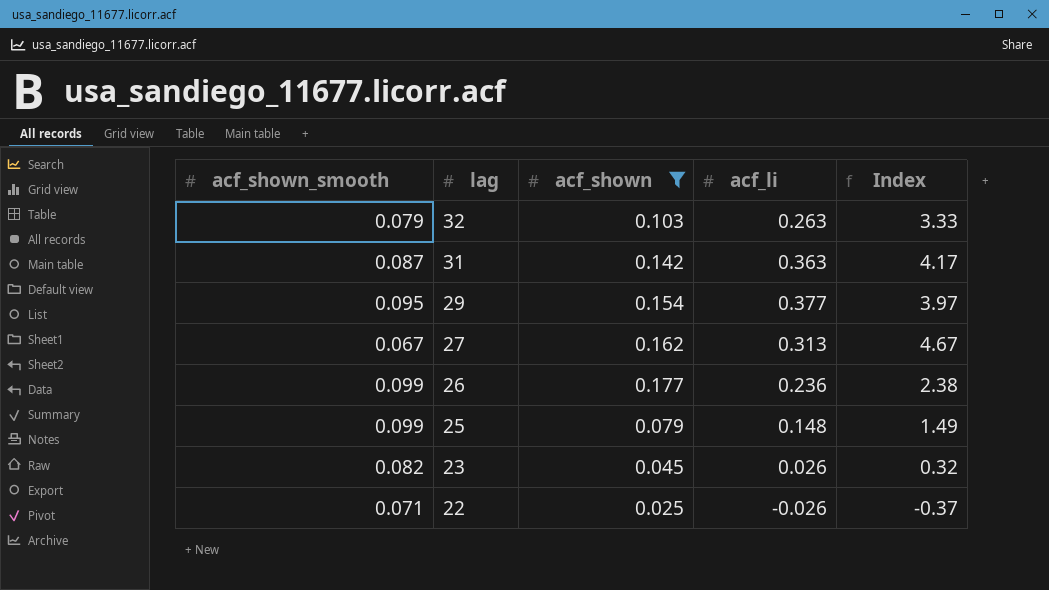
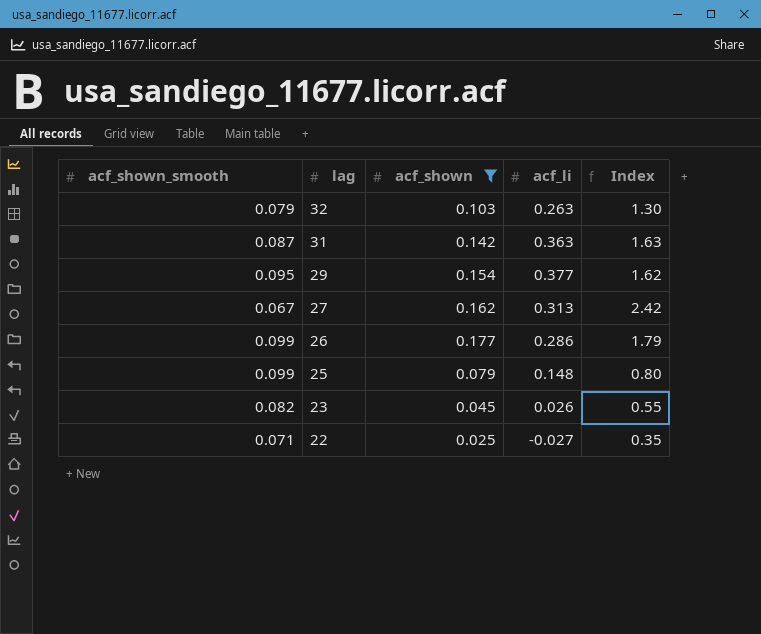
column Index | formula: [acf_li] / [acf_shown_smooth] -> [acf_shown] / [acf_shown_smooth]
26 | acf_li: 0.236 -> 0.286
22 | acf_li: -0.026 -> -0.027

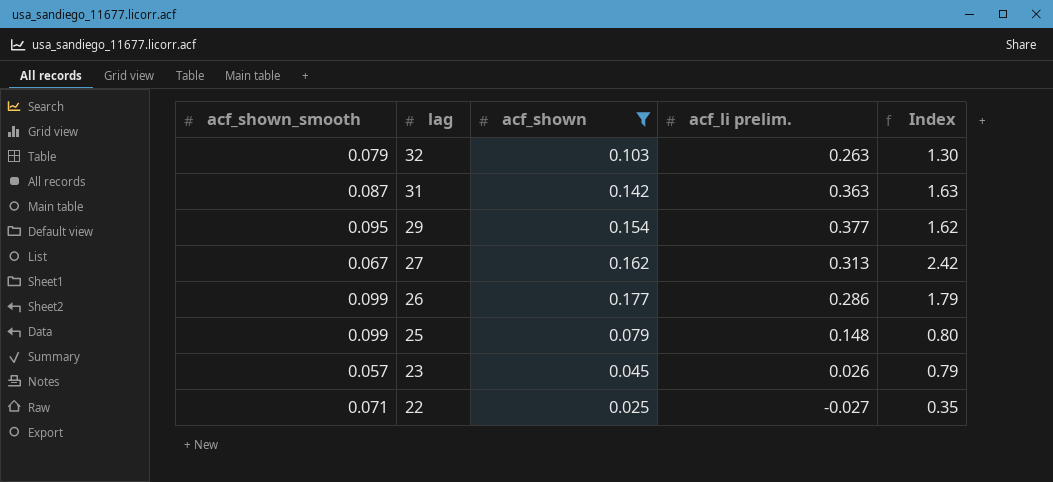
column name: acf_li -> acf_li prelim.
23 | acf_shown_smooth: 0.082 -> 0.057
23 | Index: 0.55 -> 0.79

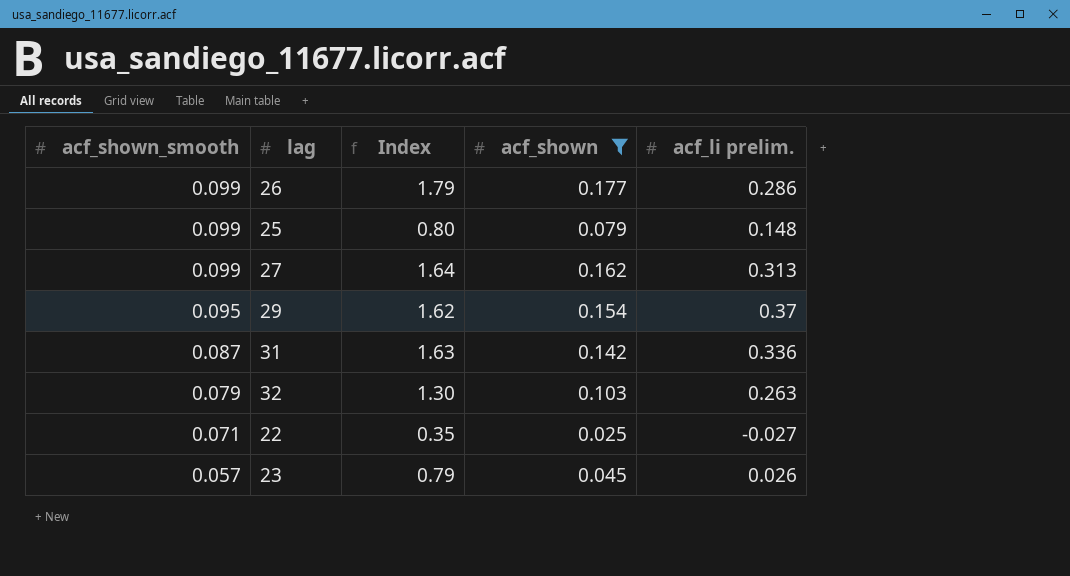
row order: lag descending -> acf_shown_smooth descending
column Index | position: 5 -> 3
27 | acf_shown_smooth: 0.067 -> 0.099
27 | Index: 2.42 -> 1.64
29 | acf_li prelim.: 0.377 -> 0.37
31 | acf_li prelim.: 0.363 -> 0.336

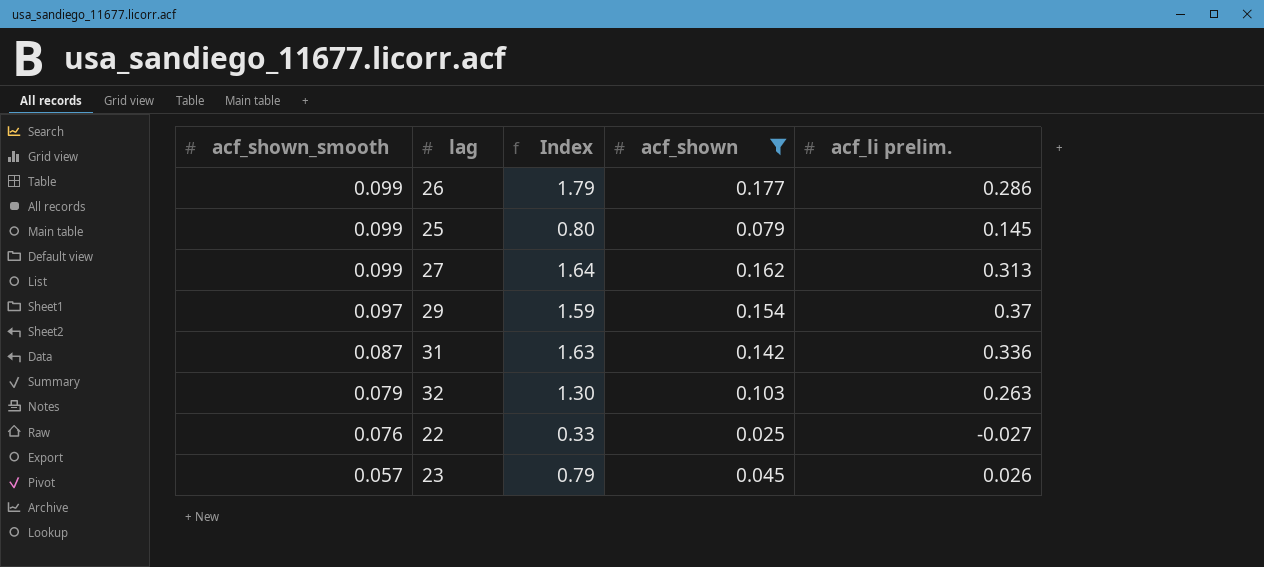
25 | acf_li prelim.: 0.148 -> 0.145
29 | acf_shown_smooth: 0.095 -> 0.097
29 | Index: 1.62 -> 1.59
22 | acf_shown_smooth: 0.071 -> 0.076
22 | Index: 0.35 -> 0.33

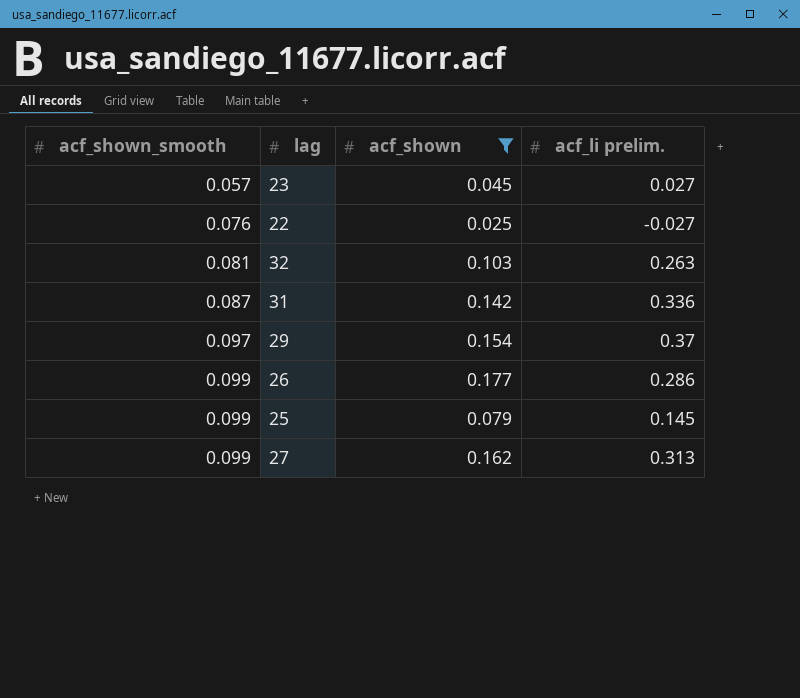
row order: acf_shown_smooth descending -> acf_shown_smooth ascending
column Index | formula: [acf_shown] / [acf_shown_smooth] -> none
23 | acf_li prelim.: 0.026 -> 0.027
32 | acf_shown_smooth: 0.079 -> 0.081

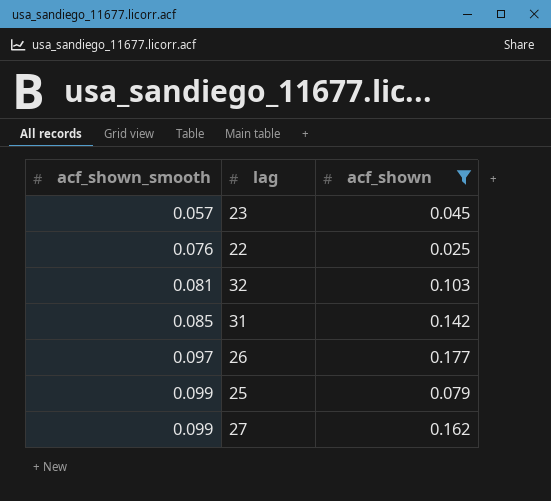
column acf_li prelim. | position: 4 -> none
row 29: 0.097 | 0.154 | 0.37 -> none
31 | acf_shown_smooth: 0.087 -> 0.085
26 | acf_shown_smooth: 0.099 -> 0.097

